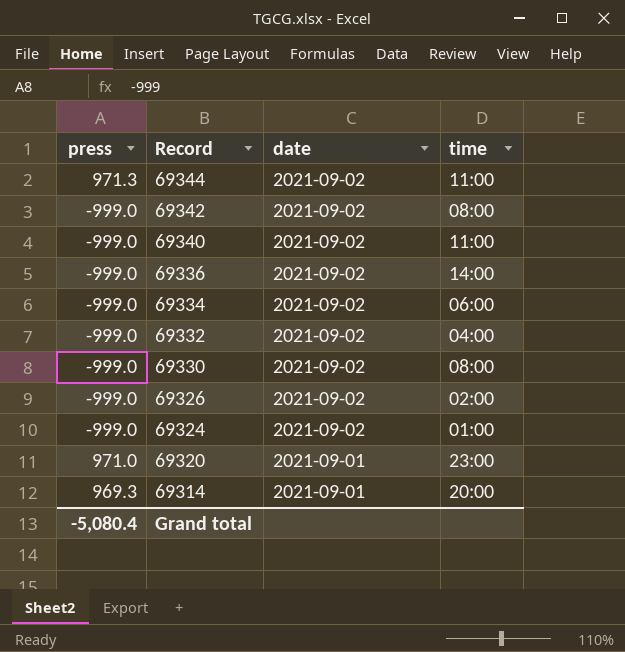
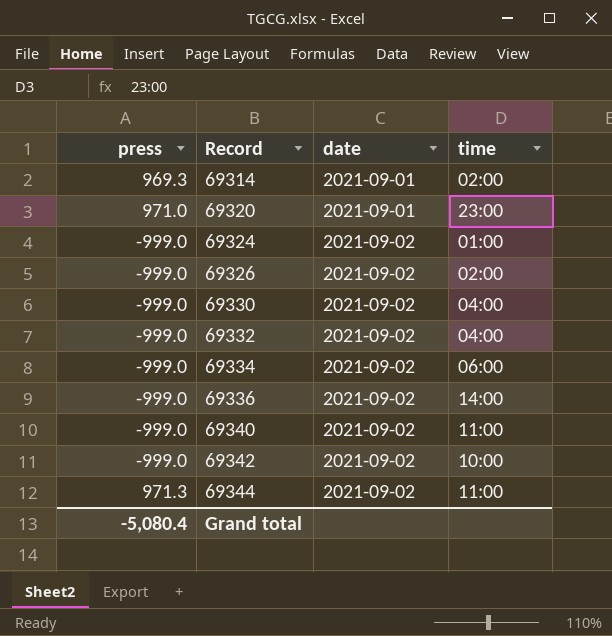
row order: Record descending -> Record ascending
69314 | time: 20:00 -> 02:00
69330 | time: 08:00 -> 04:00
69342 | time: 08:00 -> 10:00

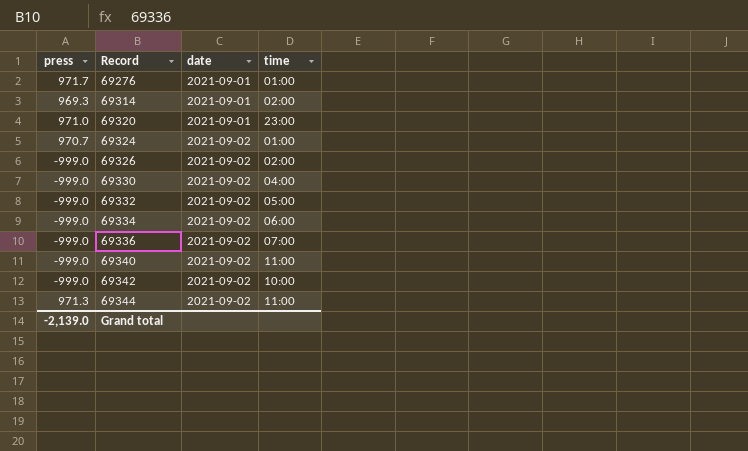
row 69276: none -> 971.7 | 2021-09-01 | 01:00
69324 | press: -999.0 -> 970.7
69332 | time: 04:00 -> 05:00
69336 | time: 14:00 -> 07:00
Grand total | press: -5,080.4 -> -2,139.0

